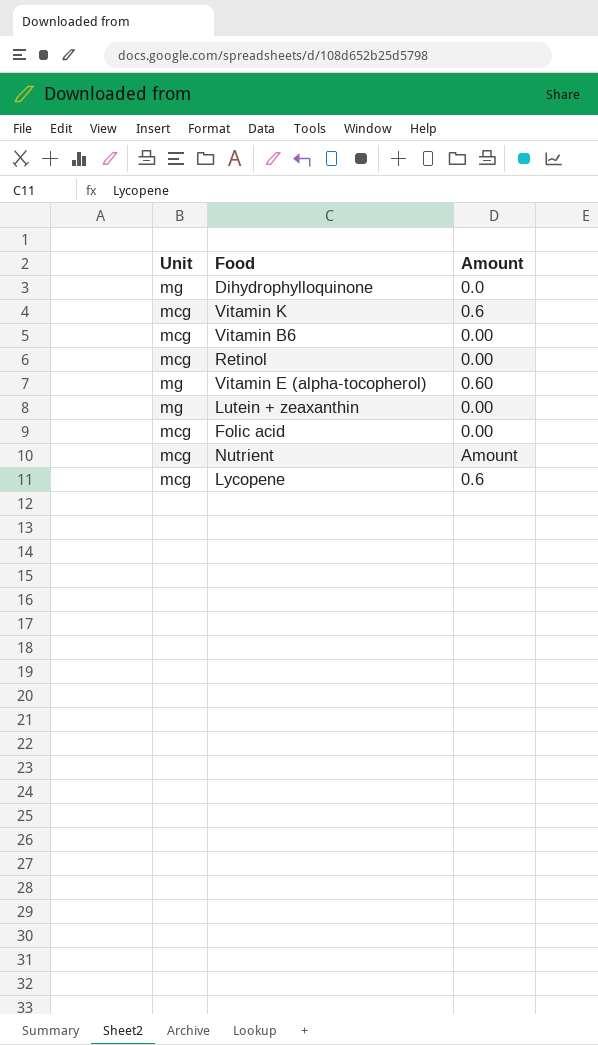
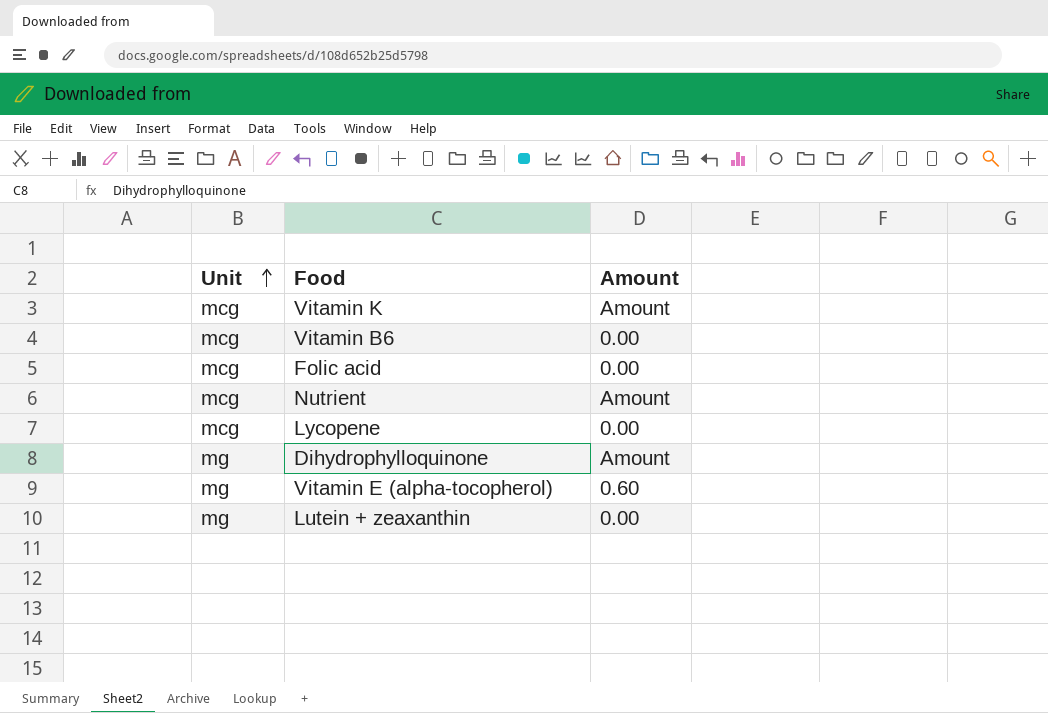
row order: none -> Unit ascending
row Retinol: mcg | 0.00 -> none
Vitamin K | Amount: 0.6 -> Amount
Lycopene | Amount: 0.6 -> 0.00
Dihydrophylloquinone | Amount: 0.0 -> Amount

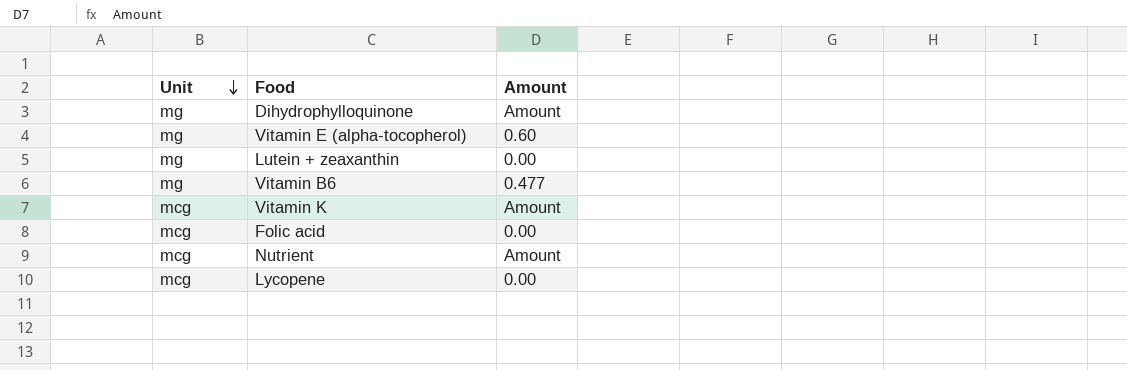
row order: Unit ascending -> Unit descending
Vitamin B6 | Unit: mcg -> mg
Vitamin B6 | Amount: 0.00 -> 0.477

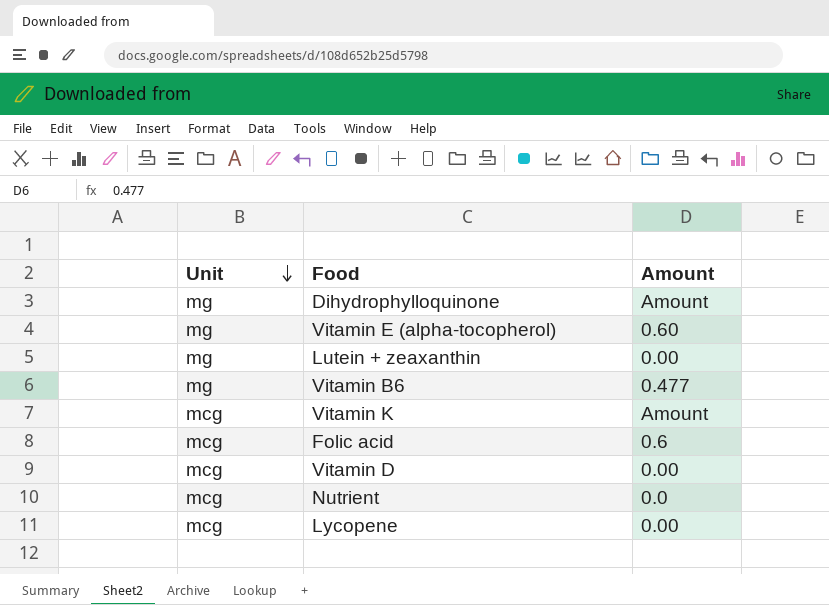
Folic acid | Amount: 0.00 -> 0.6
row Vitamin D: none -> mcg | 0.00
Nutrient | Amount: Amount -> 0.0

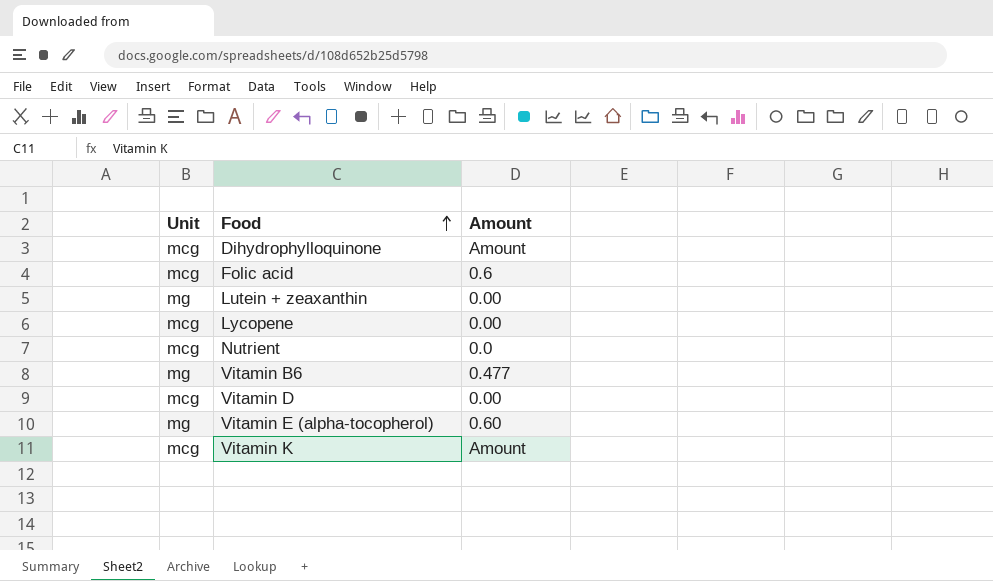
row order: Unit descending -> Food ascending
Dihydrophylloquinone | Unit: mg -> mcg

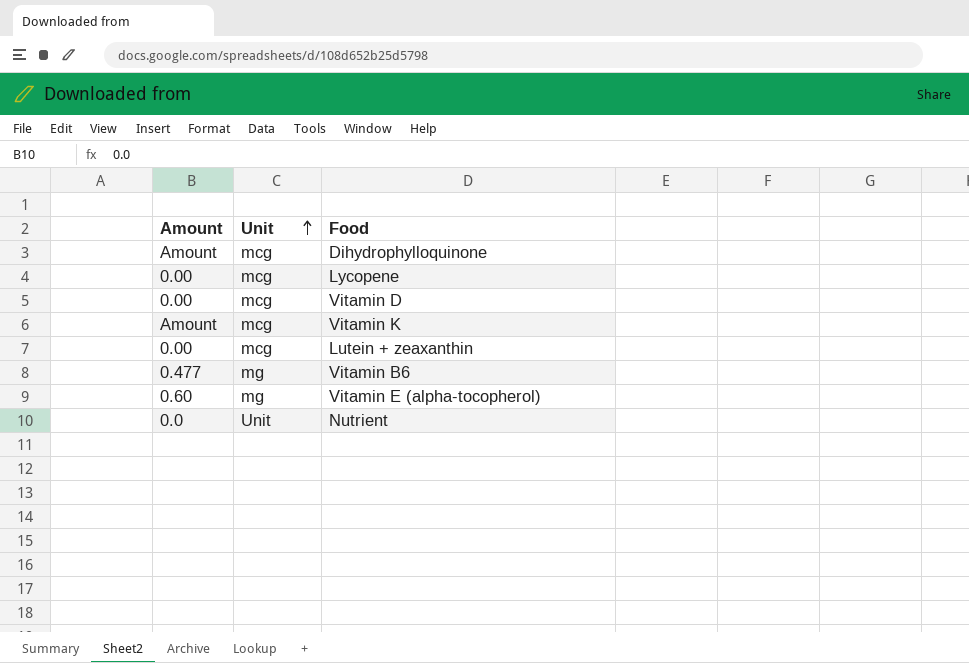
row order: Food ascending -> Unit ascending
column Amount | position: 3 -> 1
row Folic acid: mcg | 0.6 -> none
Lutein + zeaxanthin | Unit: mg -> mcg
Nutrient | Unit: mcg -> Unit

